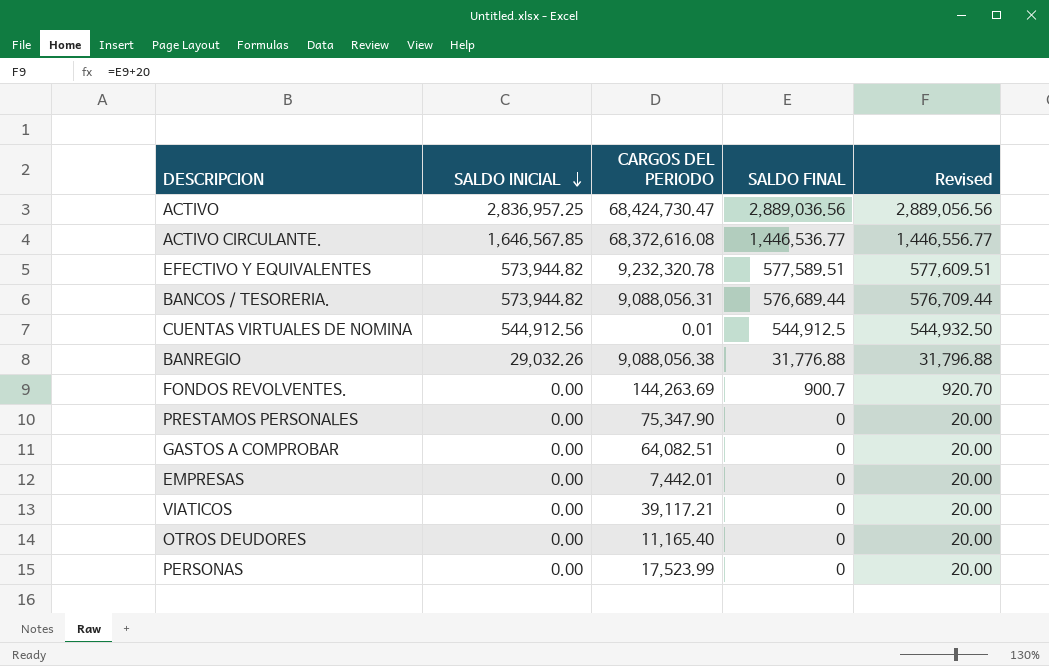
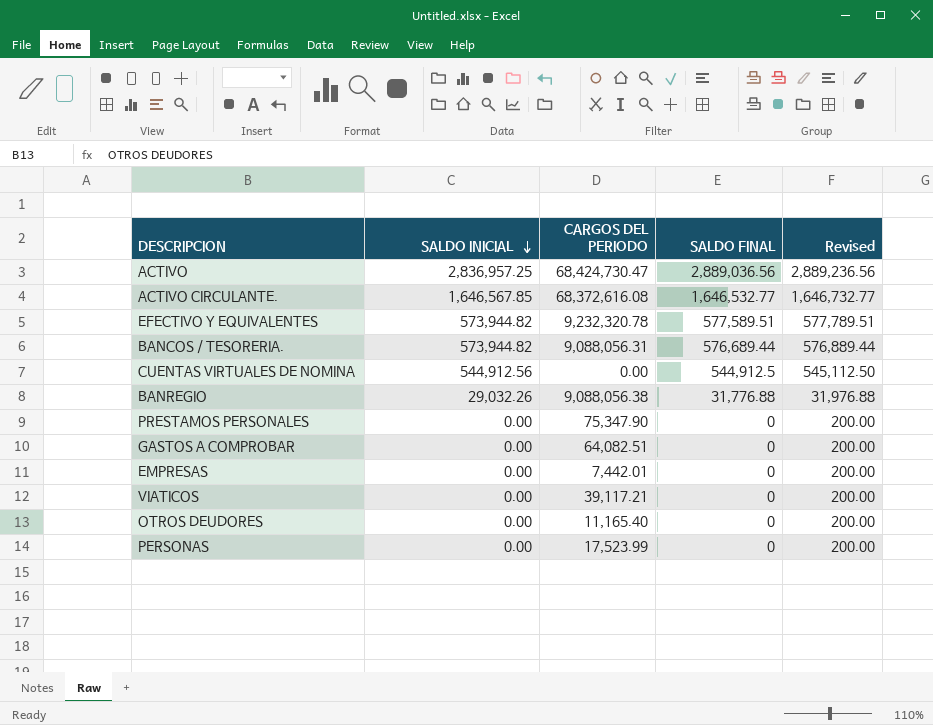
column Revised | formula: [SALDO FINAL] + 20 -> [SALDO FINAL] + 200
row FONDOS REVOLVENTES.: 0.00 | 144,263.69 | 900.7 | 920.70 -> none
ACTIVO CIRCULANTE. | SALDO FINAL: 1,446,536.77 -> 1,646,532.77
CUENTAS VIRTUALES DE NOMINA | CARGOS DEL PERIODO: 0.01 -> 0.00

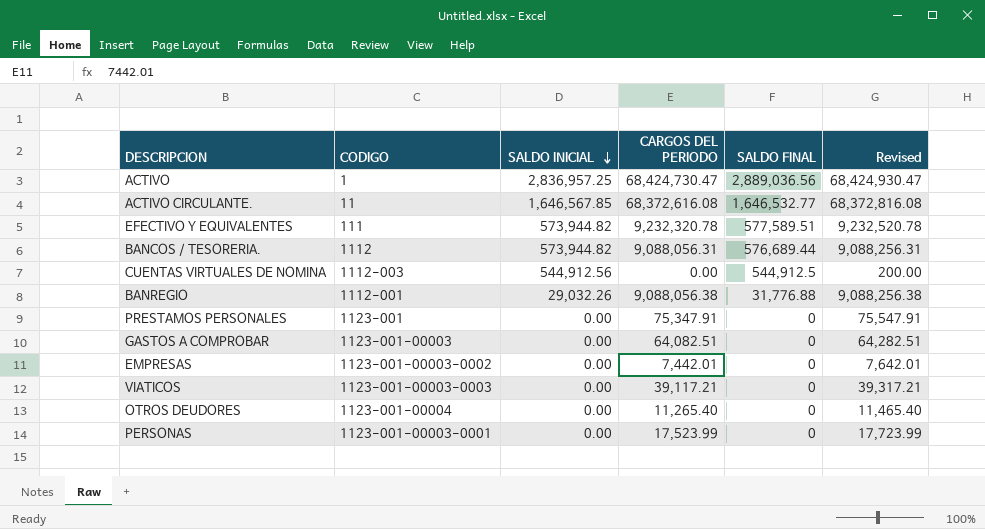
column CODIGO | position: none -> 2
column Revised | formula: [SALDO FINAL] + 200 -> [CARGOS DEL PERIODO] + 200
PRESTAMOS PERSONALES | CARGOS DEL PERIODO: 75,347.90 -> 75,347.91
OTROS DEUDORES | CARGOS DEL PERIODO: 11,165.40 -> 11,265.40

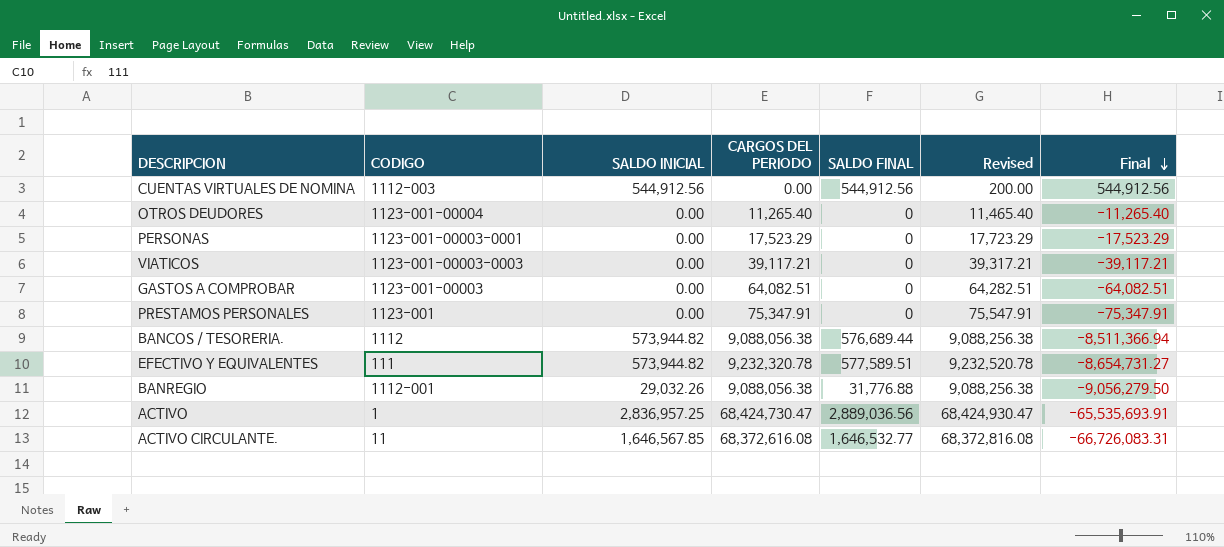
row order: SALDO INICIAL descending -> Final descending
column Final | formula: none -> [SALDO FINAL] - [CARGOS DEL PERIODO]
row EMPRESAS: 1123-001-00003-0002 | 0.00 | 7,442.01 | 0 | 7,642.01 -> none
CUENTAS VIRTUALES DE NOMINA | SALDO FINAL: 544,912.5 -> 544,912.56
PERSONAS | CARGOS DEL PERIODO: 17,523.99 -> 17,523.29
PERSONAS | Revised: 17,723.99 -> 17,723.29
BANCOS / TESORERIA. | CARGOS DEL PERIODO: 9,088,056.31 -> 9,088,056.38
BANCOS / TESORERIA. | Revised: 9,088,256.31 -> 9,088,256.38

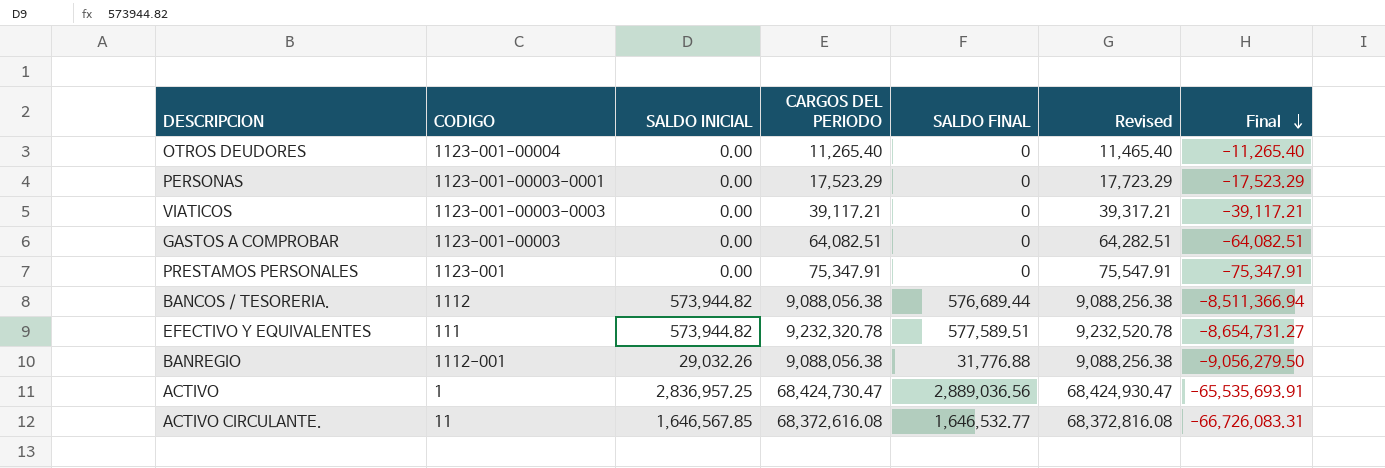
row CUENTAS VIRTUALES DE NOMINA: 1112-003 | 544,912.56 | 0.00 | 544,912.56 | 200.00 | 544,912.56 -> none

